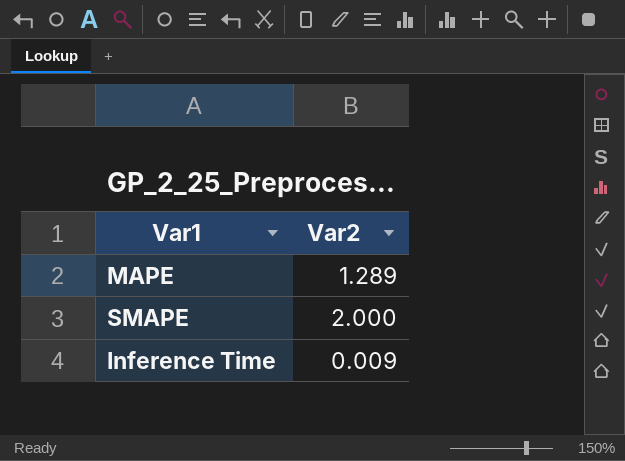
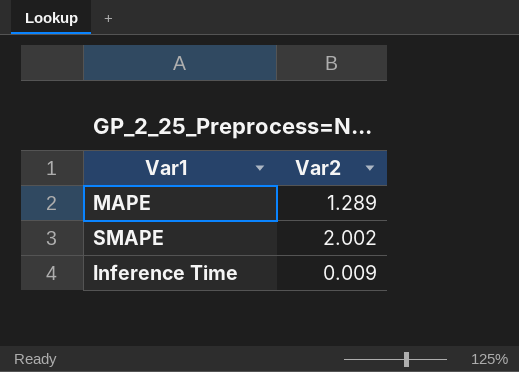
SMAPE | Var2: 2.000 -> 2.002

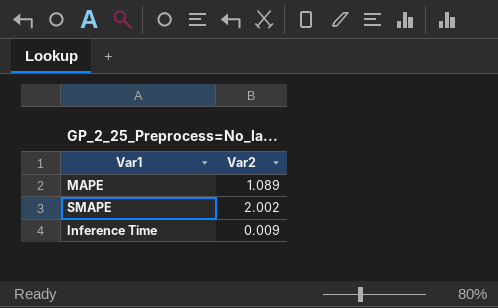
MAPE | Var2: 1.289 -> 1.089

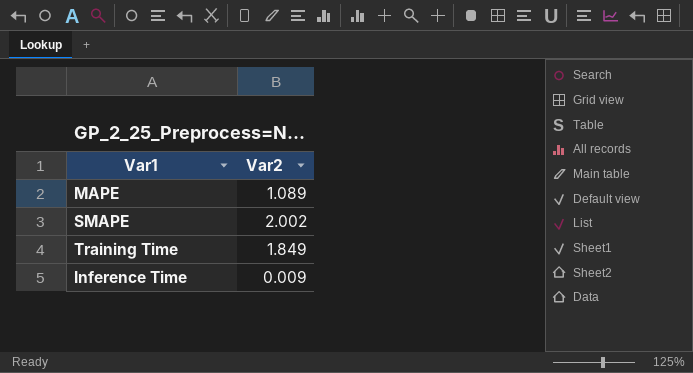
row Training Time: none -> 1.849

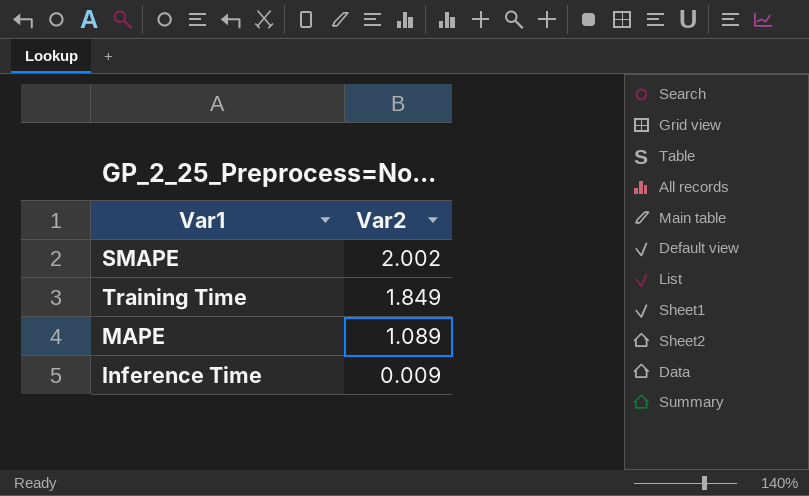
row order: none -> Var2 descending

